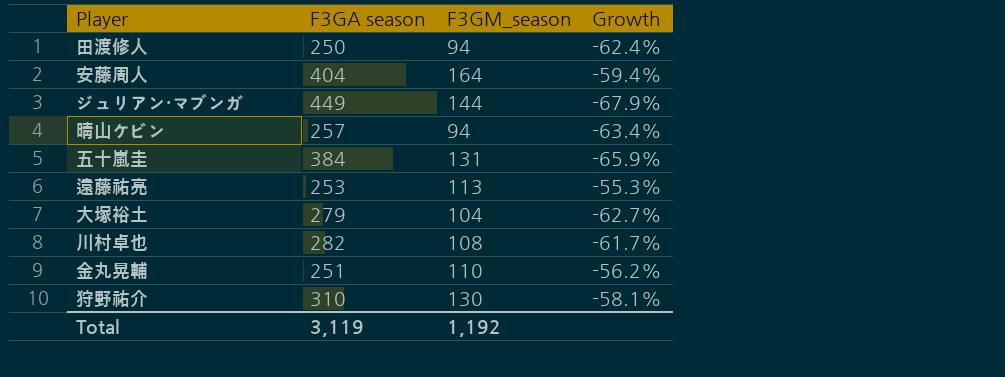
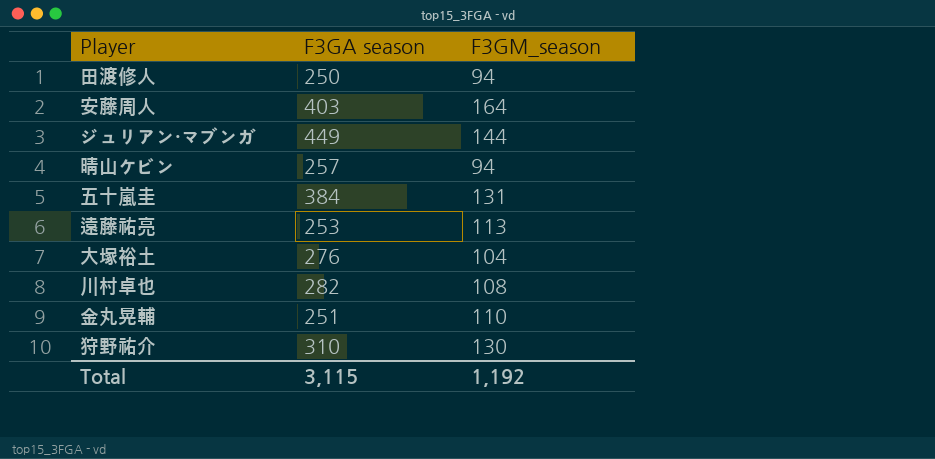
column Growth | formula: ([F3GM_season] - [F3GA season]) / [F3GA season] -> none
安藤周人 | F3GA season: 404 -> 403
大塚裕土 | F3GA season: 279 -> 276
Total | F3GA season: 3,119 -> 3,115

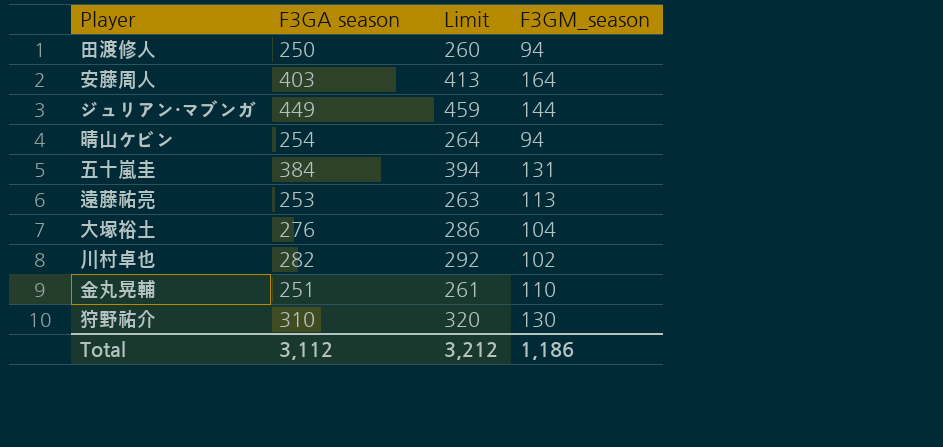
column Limit | formula: none -> [F3GA season] + 10
晴山ケビン | F3GA season: 257 -> 254
川村卓也 | F3GM_season: 108 -> 102
Total | F3GA season: 3,115 -> 3,112
Total | F3GM_season: 1,192 -> 1,186

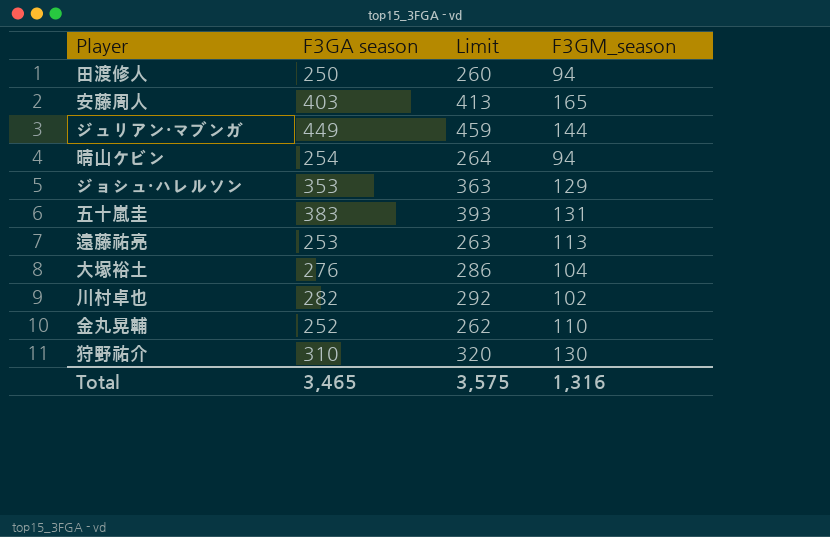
安藤周人 | F3GM_season: 164 -> 165
row ジョシュ・ハレルソン: none -> 353 | 363 | 129
五十嵐圭 | F3GA season: 384 -> 383
五十嵐圭 | Limit: 394 -> 393
金丸晃輔 | F3GA season: 251 -> 252
金丸晃輔 | Limit: 261 -> 262
Total | F3GA season: 3,112 -> 3,465
Total | Limit: 3,212 -> 3,575
Total | F3GM_season: 1,186 -> 1,316

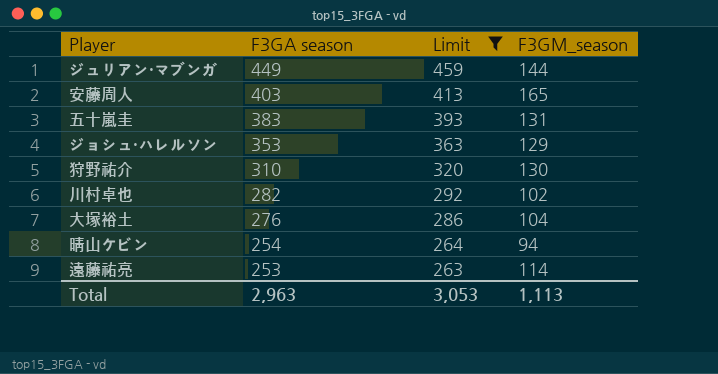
filter: none -> Limit >= 263
row order: none -> F3GA season descending
遠藤祐亮 | F3GM_season: 113 -> 114
Total | F3GA season: 3,465 -> 2,963
Total | Limit: 3,575 -> 3,053
Total | F3GM_season: 1,316 -> 1,113

